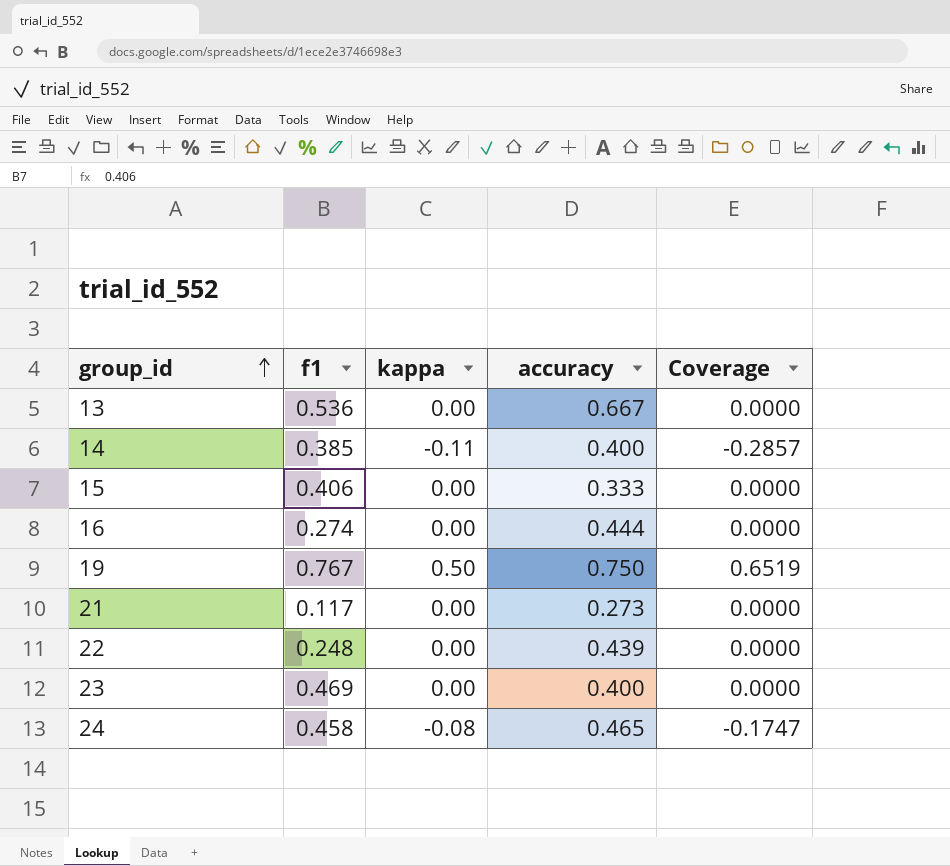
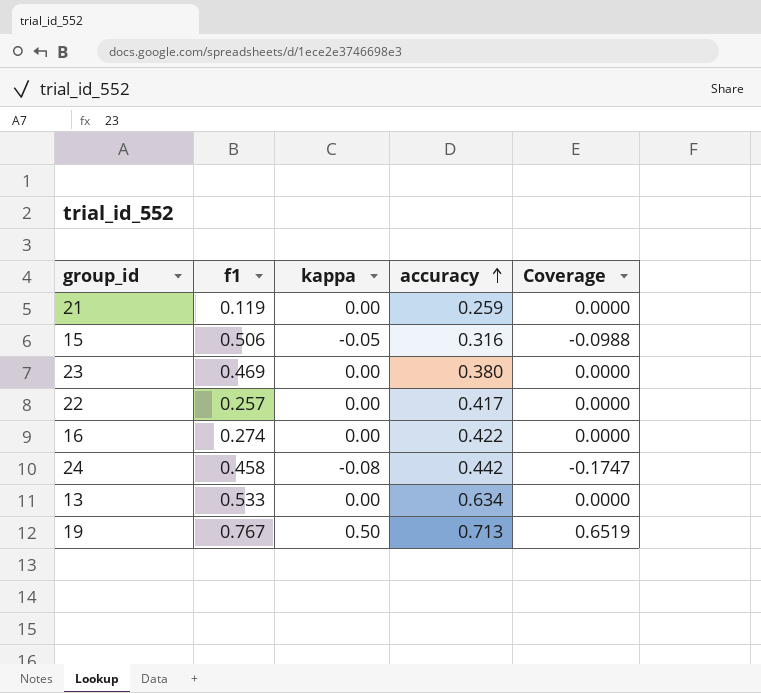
row order: group_id ascending -> accuracy ascending
row 14: 0.385 | -0.11 | 0.400 | -0.2857 -> none
21 | f1: 0.117 -> 0.119
21 | accuracy: 0.273 -> 0.259
15 | f1: 0.406 -> 0.506
15 | kappa: 0.00 -> -0.05
15 | accuracy: 0.333 -> 0.316
15 | Coverage: 0.0000 -> -0.0988
23 | accuracy: 0.400 -> 0.380
22 | f1: 0.248 -> 0.257
22 | accuracy: 0.439 -> 0.417
16 | accuracy: 0.444 -> 0.422
24 | accuracy: 0.465 -> 0.442
13 | f1: 0.536 -> 0.533
13 | accuracy: 0.667 -> 0.634
19 | accuracy: 0.750 -> 0.713

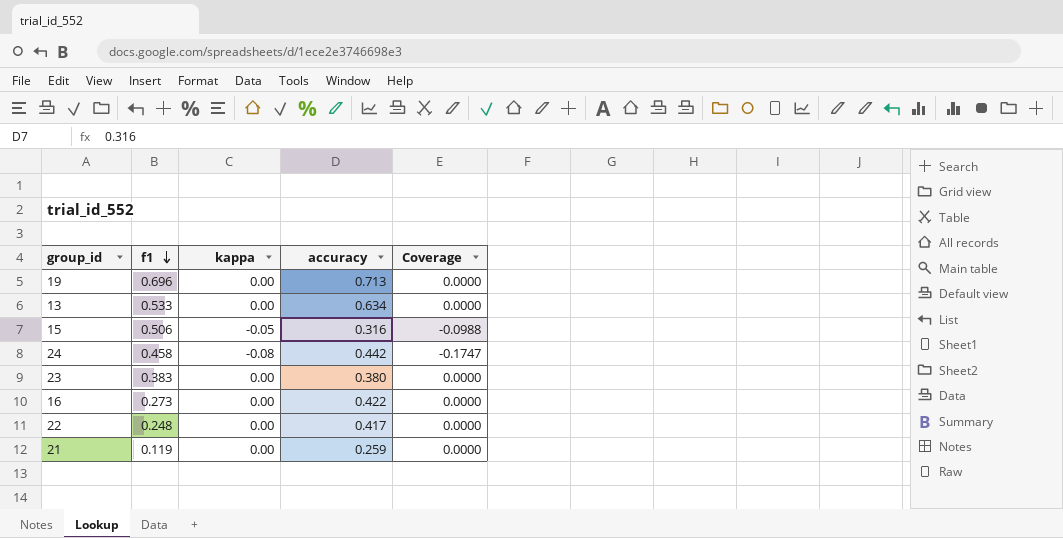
row order: accuracy ascending -> f1 descending
19 | f1: 0.767 -> 0.696
19 | kappa: 0.50 -> 0.00
19 | Coverage: 0.6519 -> 0.0000
23 | f1: 0.469 -> 0.383
16 | f1: 0.274 -> 0.273
22 | f1: 0.257 -> 0.248

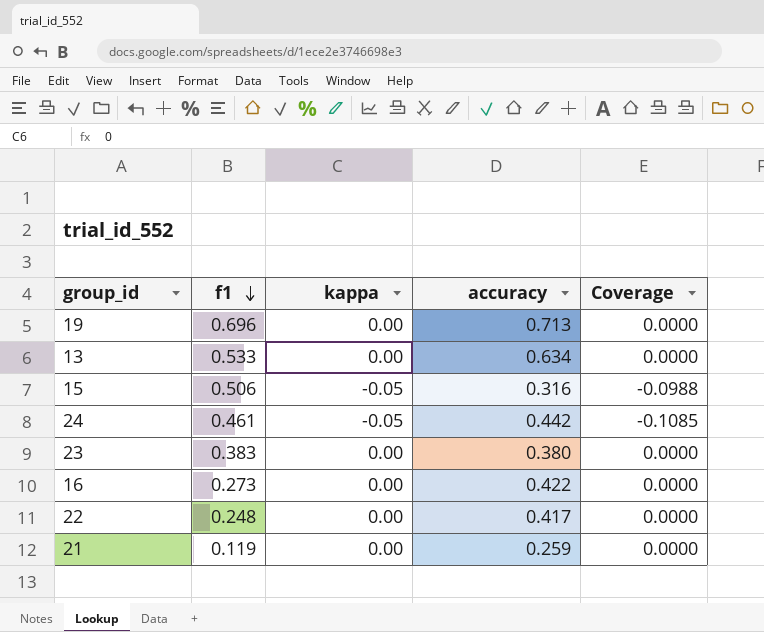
24 | f1: 0.458 -> 0.461
24 | kappa: -0.08 -> -0.05
24 | Coverage: -0.1747 -> -0.1085

